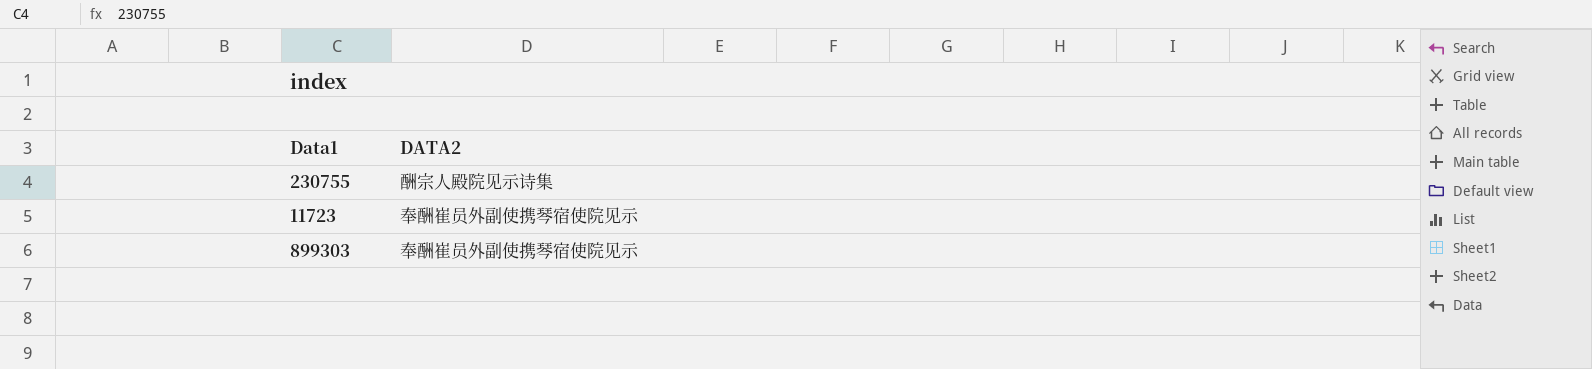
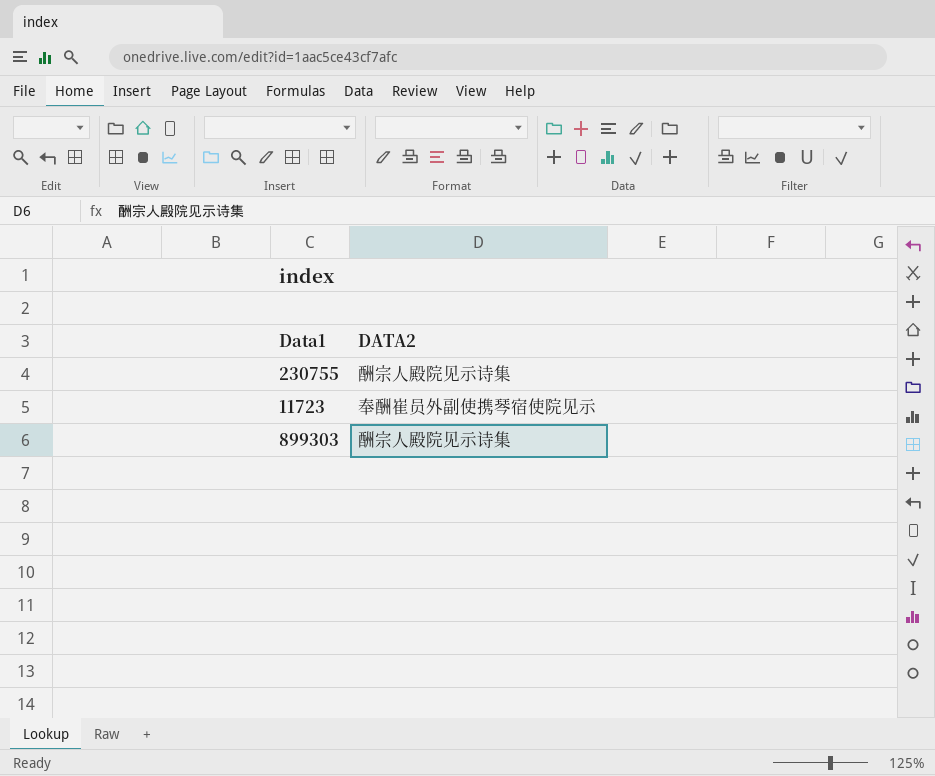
899303 | DATA2: 奉酬崔员外副使携琴宿使院见示 -> 酬宗人殿院见示诗集

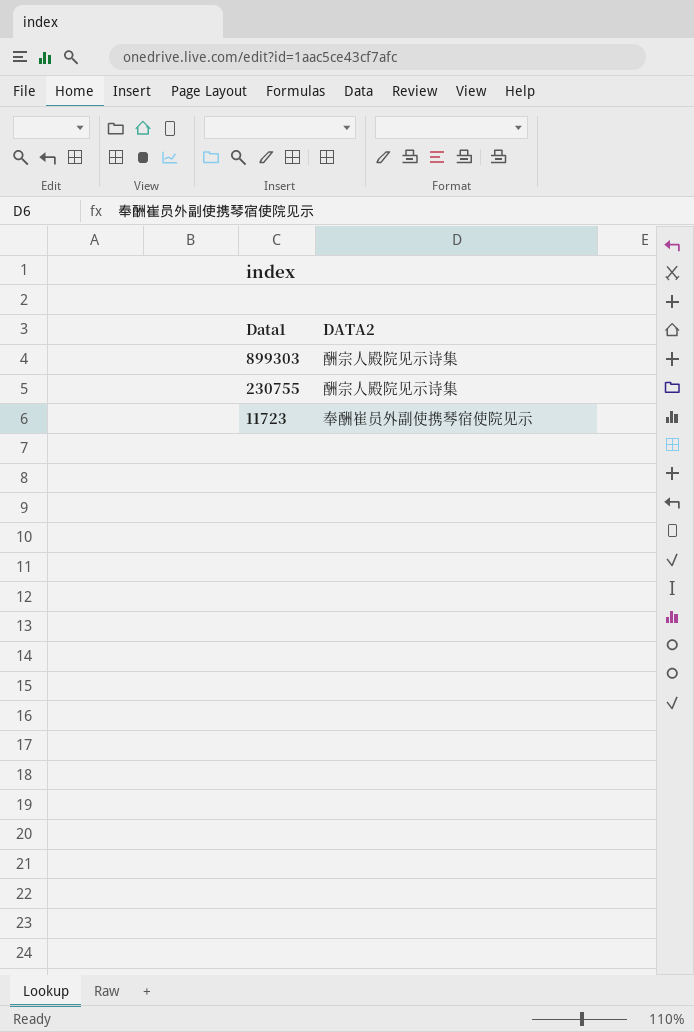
row order: none -> Data1 descending

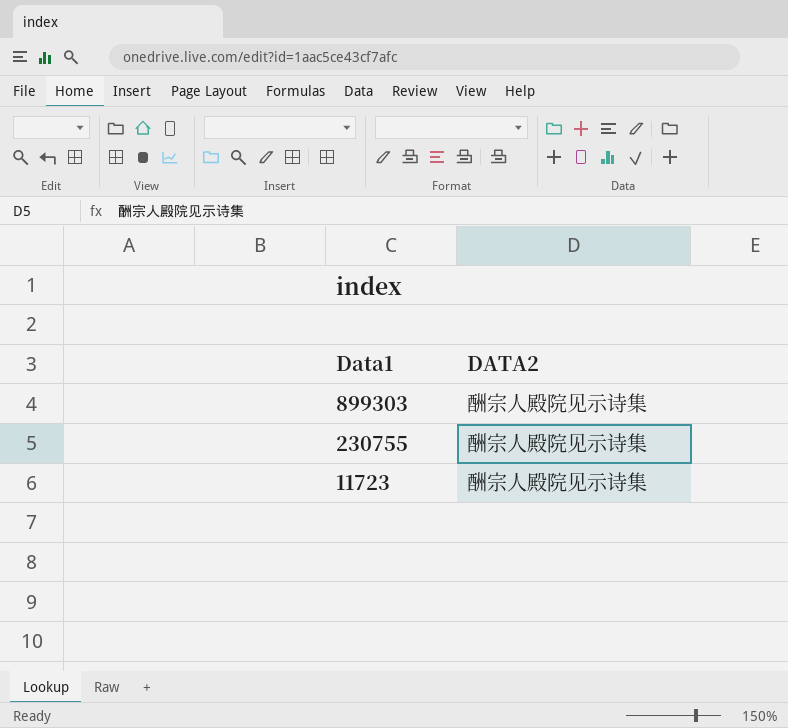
11723 | DATA2: 奉酬崔员外副使携琴宿使院见示 -> 酬宗人殿院见示诗集

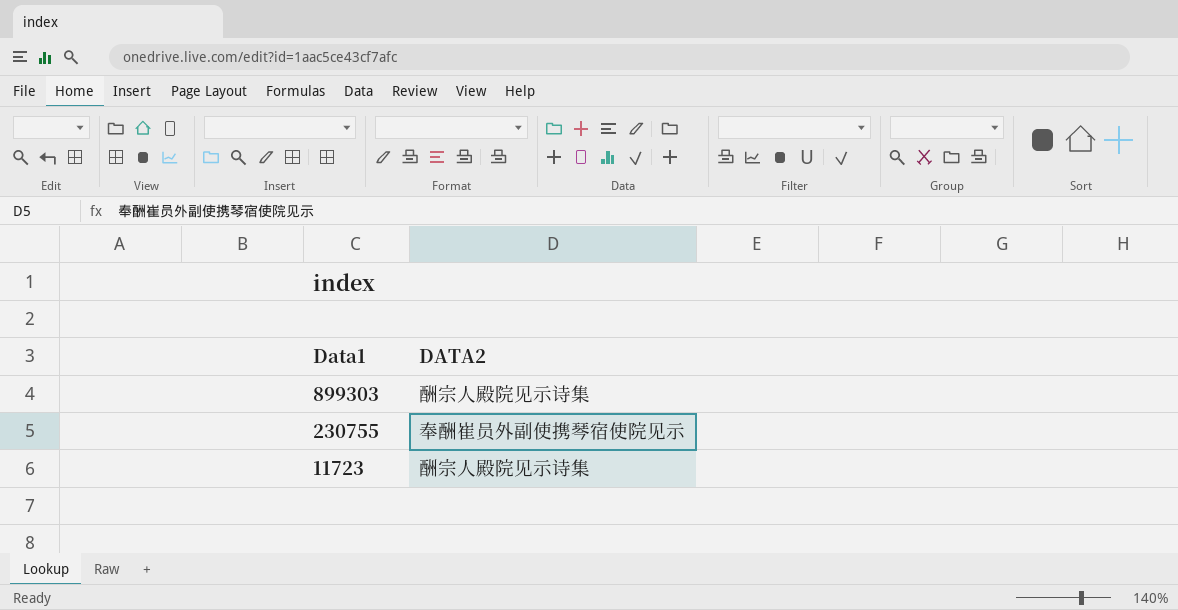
230755 | DATA2: 酬宗人殿院见示诗集 -> 奉酬崔员外副使携琴宿使院见示

